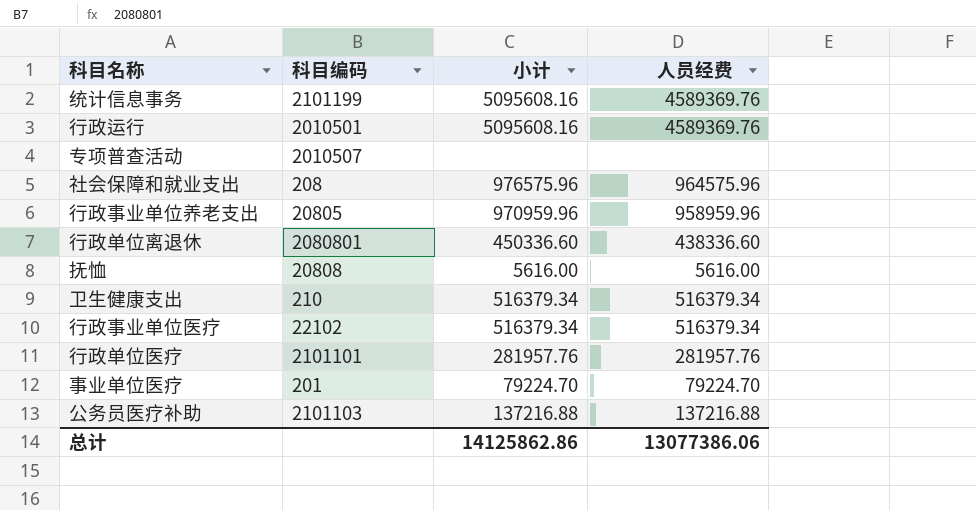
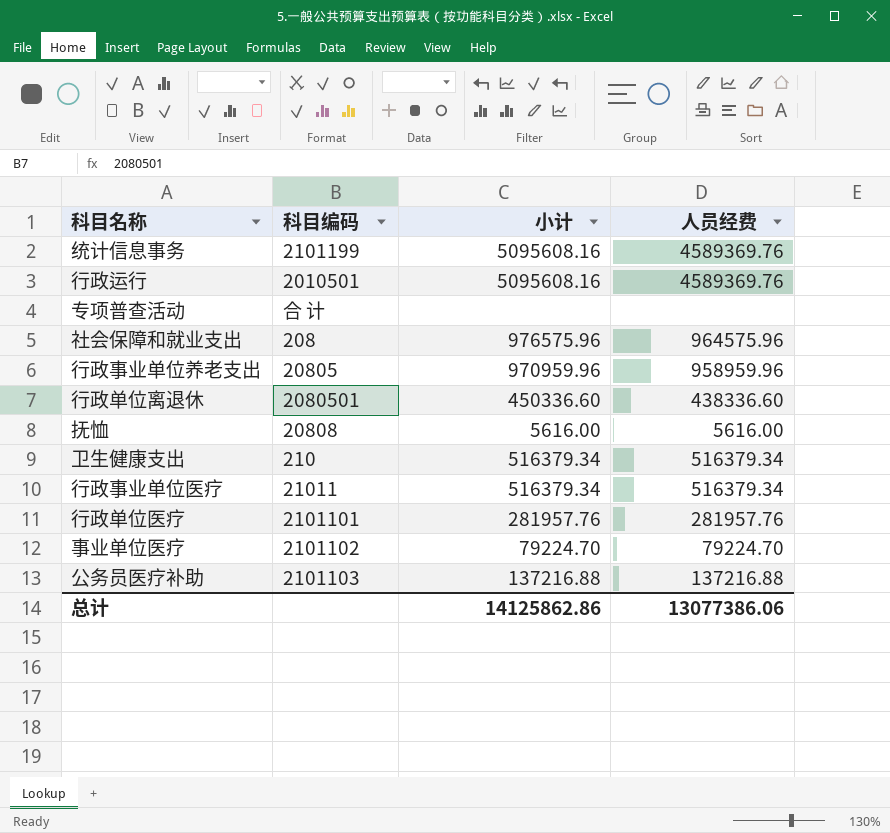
专项普查活动 | 科目编码: 2010507 -> 合 计
行政单位离退休 | 科目编码: 2080801 -> 2080501
行政事业单位医疗 | 科目编码: 22102 -> 21011
事业单位医疗 | 科目编码: 201 -> 2101102

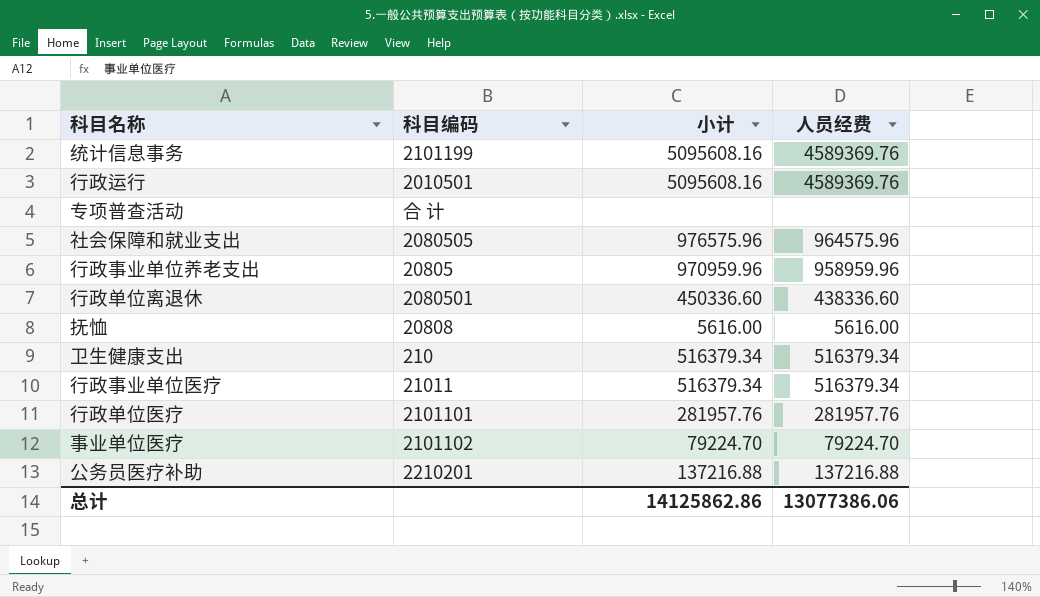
社会保障和就业支出 | 科目编码: 208 -> 2080505
公务员医疗补助 | 科目编码: 2101103 -> 2210201

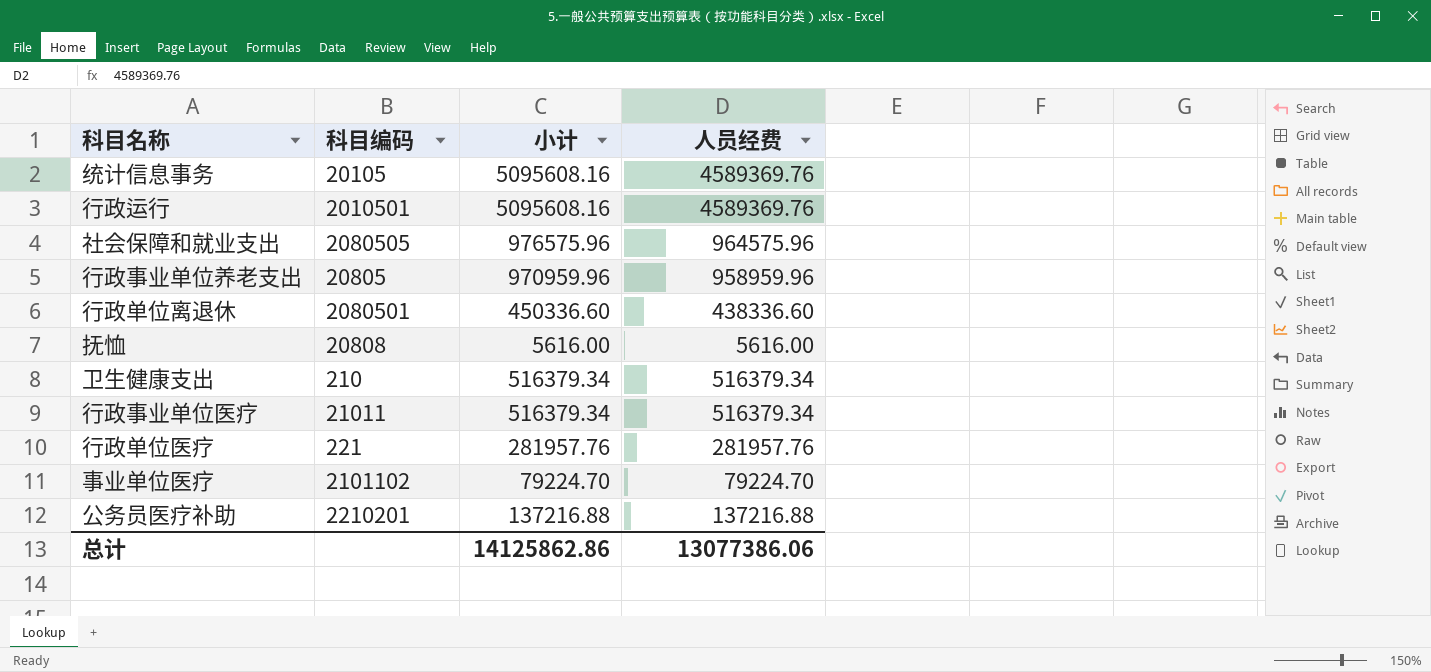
row 专项普查活动: 合 计 | none | none -> none
统计信息事务 | 科目编码: 2101199 -> 20105
行政单位医疗 | 科目编码: 2101101 -> 221

